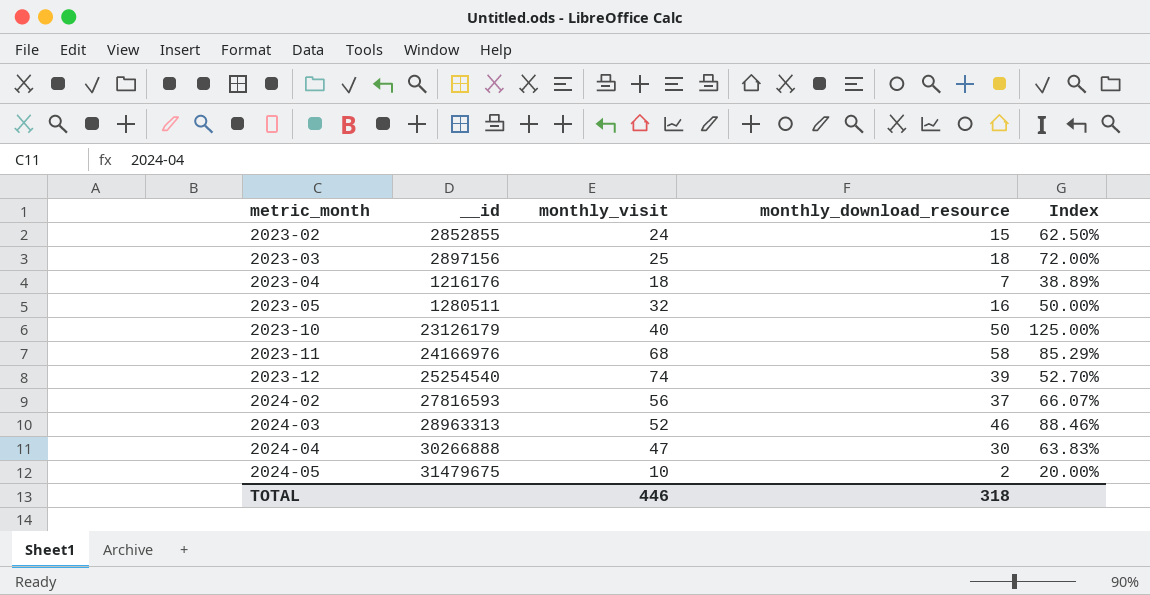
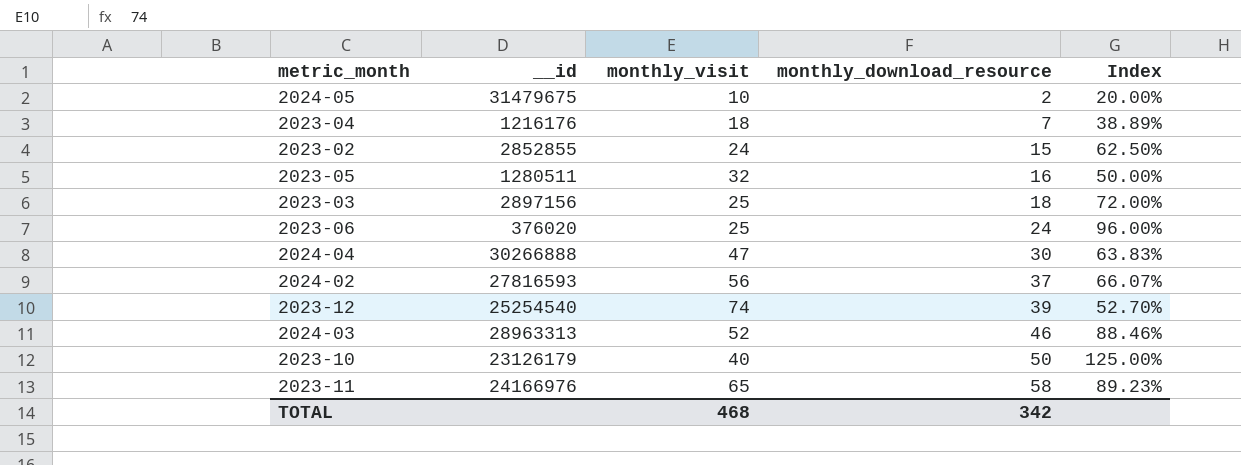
row order: metric_month ascending -> monthly_download_resource ascending
row 2023-06: none -> 376020 | 25 | 24 | 96.00%
2023-11 | monthly_visit: 68 -> 65
2023-11 | Index: 85.29% -> 89.23%
TOTAL | monthly_visit: 446 -> 468
TOTAL | monthly_download_resource: 318 -> 342

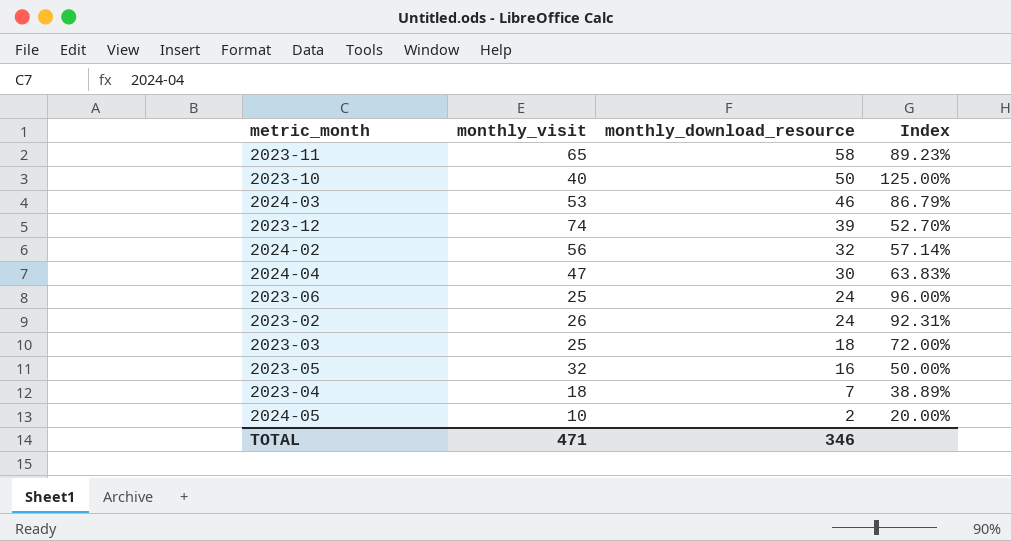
row order: monthly_download_resource ascending -> monthly_download_resource descending
column __id | position: 2 -> none
2024-03 | monthly_visit: 52 -> 53
2024-03 | Index: 88.46% -> 86.79%
2024-02 | monthly_download_resource: 37 -> 32
2024-02 | Index: 66.07% -> 57.14%
2023-02 | monthly_visit: 24 -> 26
2023-02 | monthly_download_resource: 15 -> 24
2023-02 | Index: 62.50% -> 92.31%
TOTAL | monthly_visit: 468 -> 471
TOTAL | monthly_download_resource: 342 -> 346

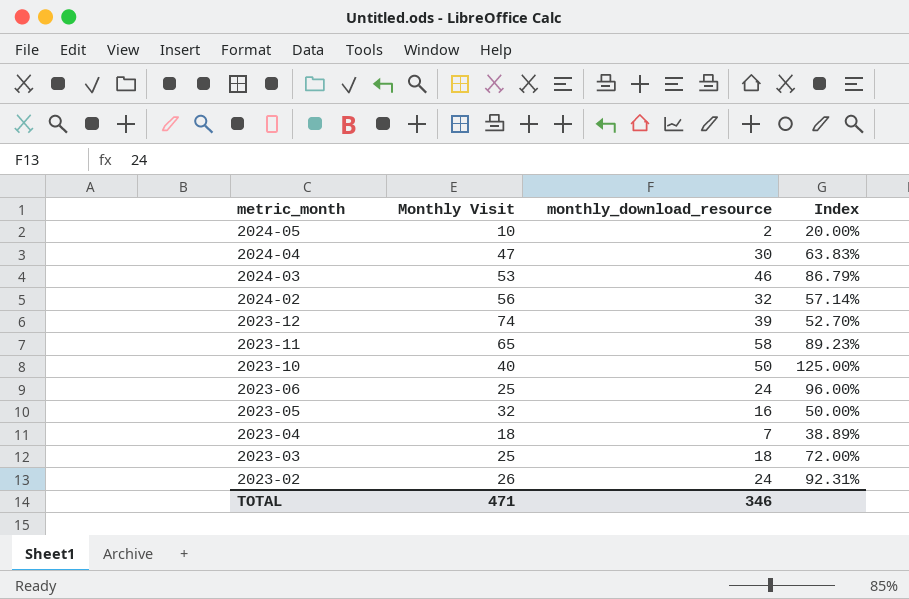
row order: monthly_download_resource descending -> metric_month descending
column name: monthly_visit -> Monthly Visit

